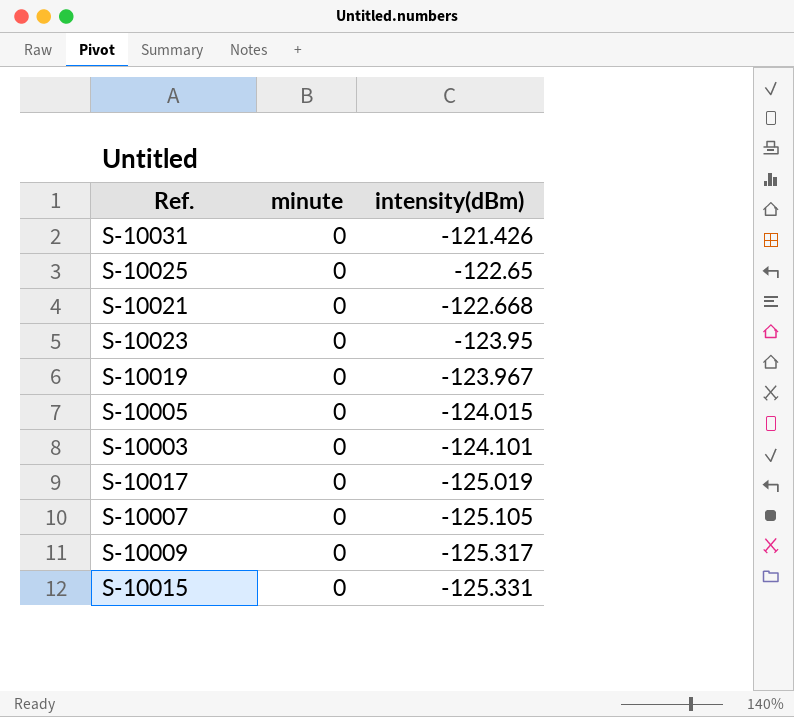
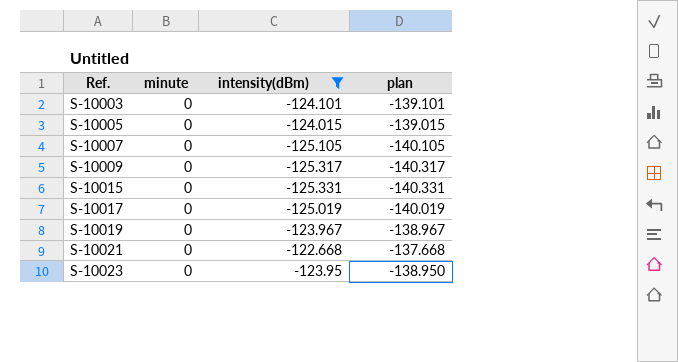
filter: none -> intensity(dBm) <= -122.668
row order: intensity(dBm) descending -> Ref. ascending
column plan | formula: none -> [intensity(dBm)] - 15

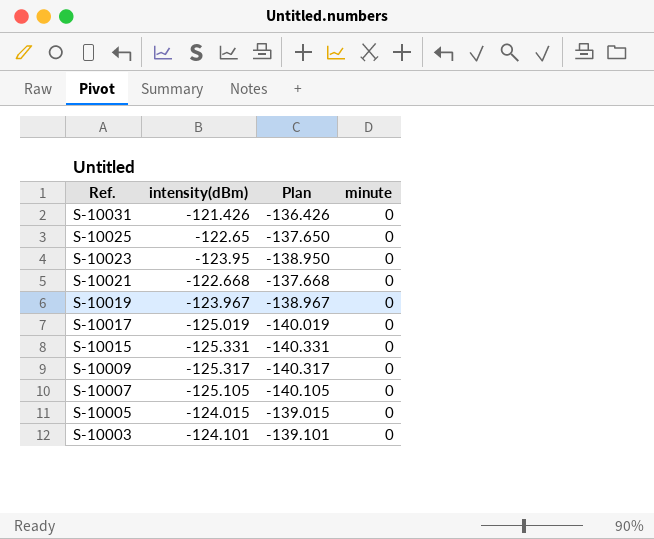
filter: intensity(dBm) <= -122.668 -> none
row order: Ref. ascending -> Ref. descending
column name: plan -> Plan
column minute | position: 2 -> 4

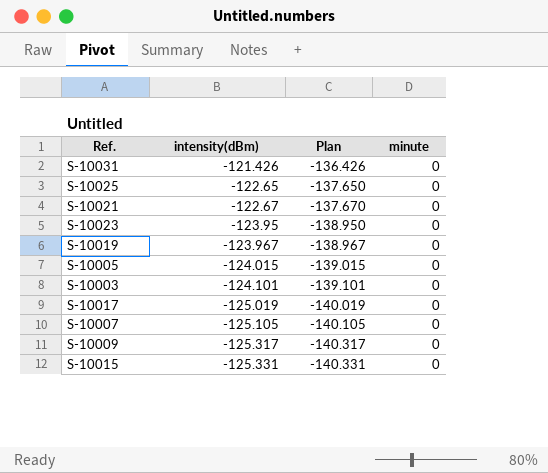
row order: Ref. descending -> intensity(dBm) descending
S-10021 | intensity(dBm): -122.668 -> -122.67
S-10021 | Plan: -137.668 -> -137.670

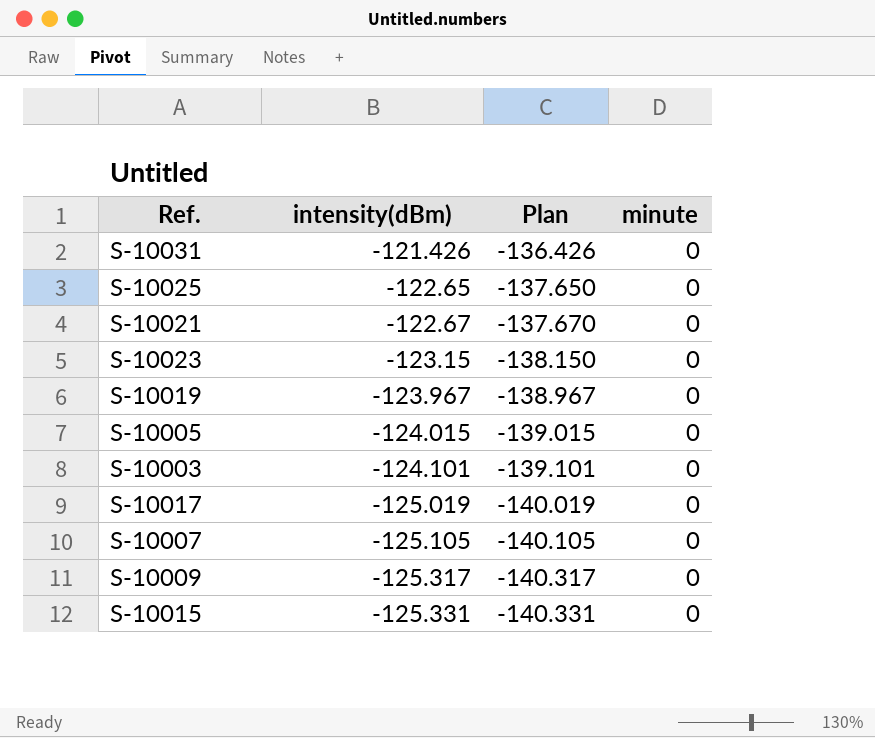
S-10023 | intensity(dBm): -123.95 -> -123.15
S-10023 | Plan: -138.950 -> -138.150

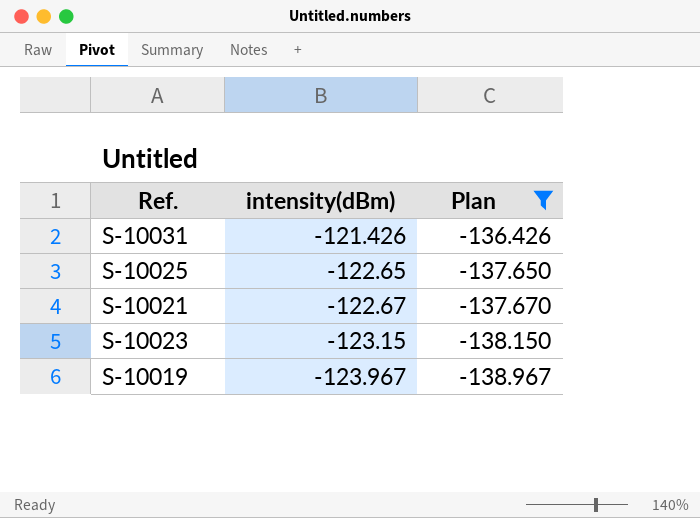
filter: none -> Plan >= -138.967
column minute | position: 4 -> none

